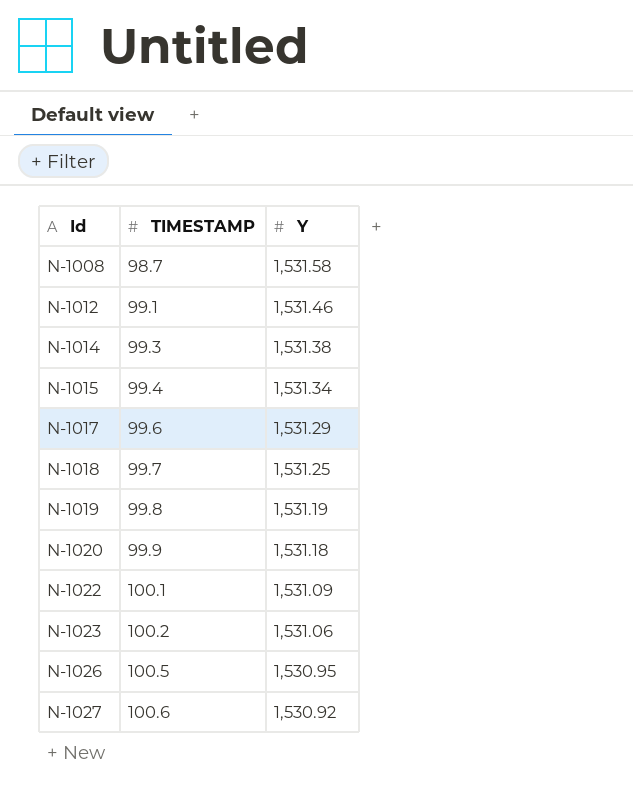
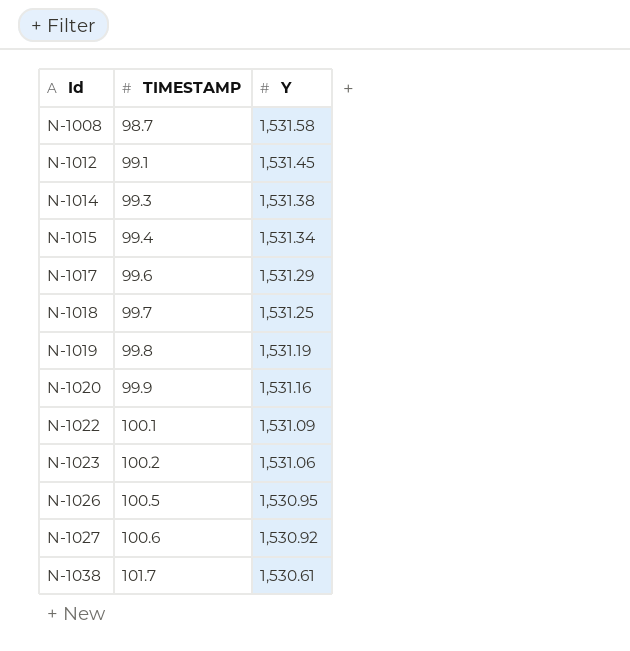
N-1012 | Y: 1,531.46 -> 1,531.45
N-1020 | Y: 1,531.18 -> 1,531.16
row N-1038: none -> 101.7 | 1,530.61

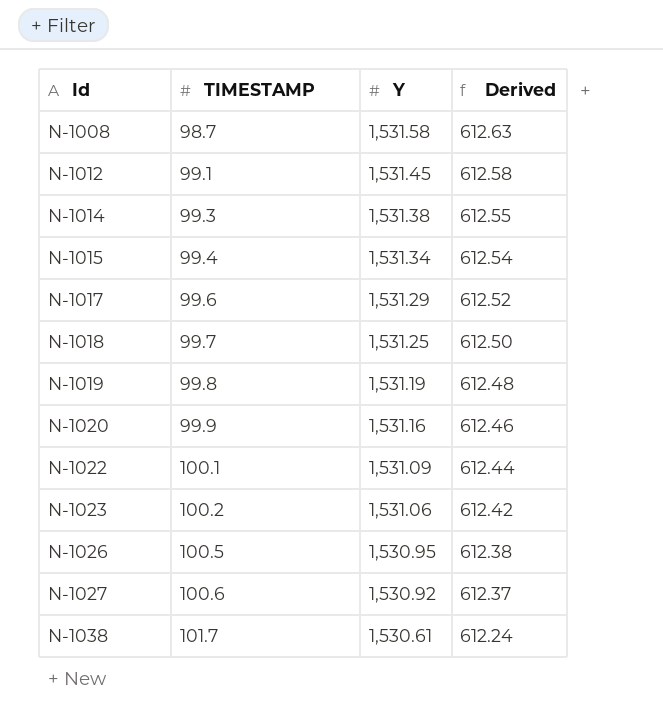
column Derived | formula: none -> [Y] * 0.4

